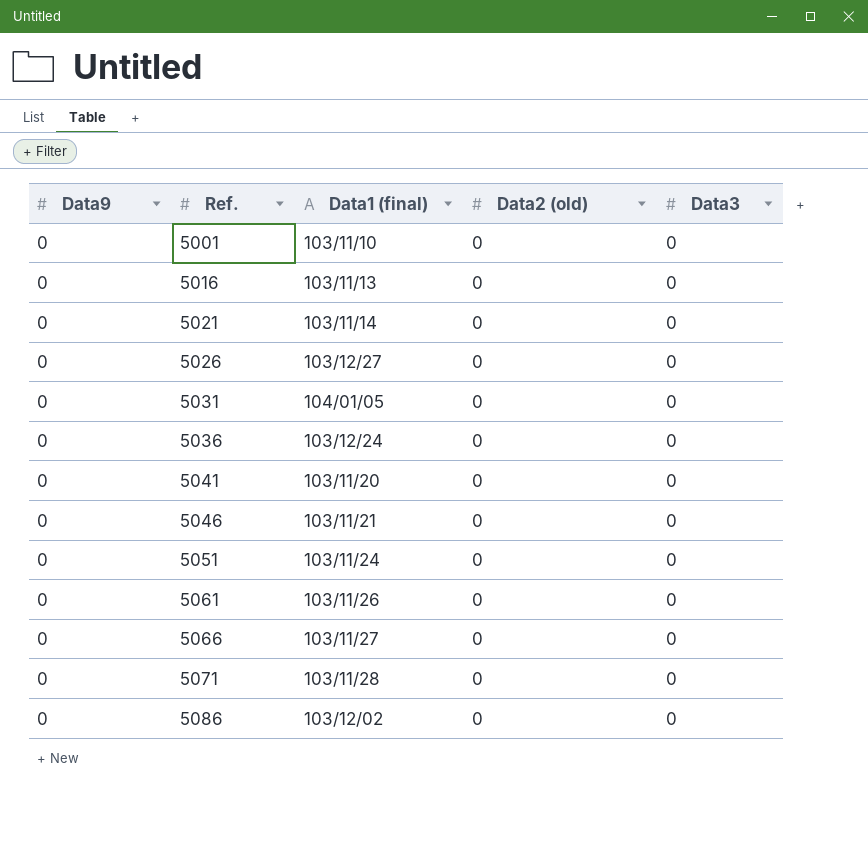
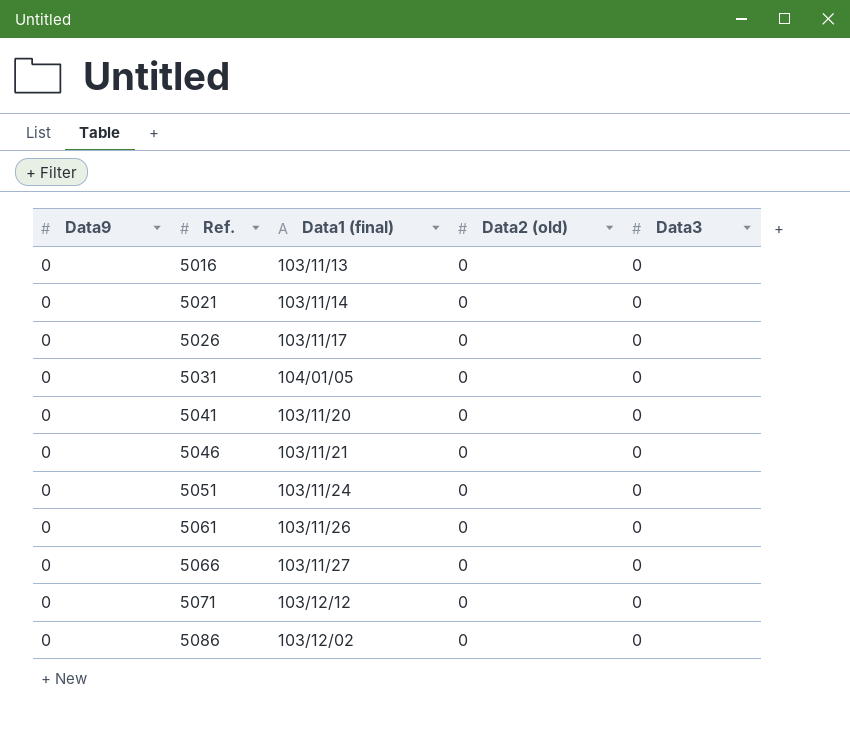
row 5001: 0 | 103/11/10 | 0 | 0 -> none
row 5036: 0 | 103/12/24 | 0 | 0 -> none
5026 | Data1 (final): 103/12/27 -> 103/11/17
5071 | Data1 (final): 103/11/28 -> 103/12/12

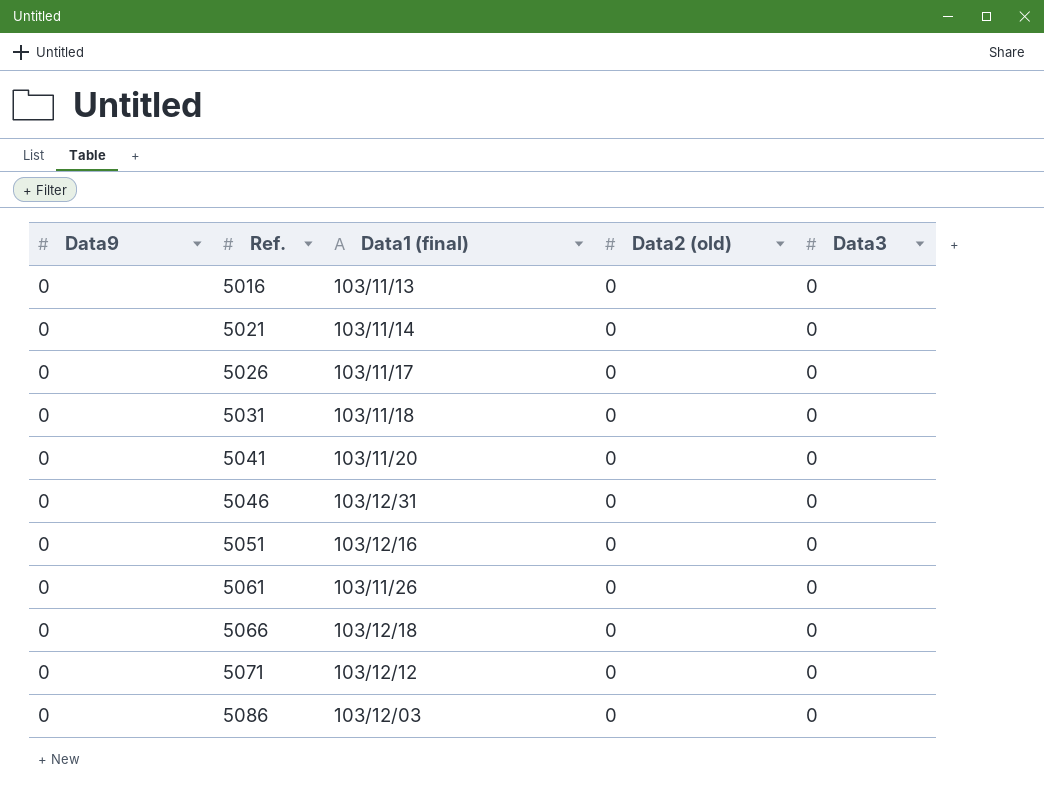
5031 | Data1 (final): 104/01/05 -> 103/11/18
5046 | Data1 (final): 103/11/21 -> 103/12/31
5051 | Data1 (final): 103/11/24 -> 103/12/16
5066 | Data1 (final): 103/11/27 -> 103/12/18
5086 | Data1 (final): 103/12/02 -> 103/12/03

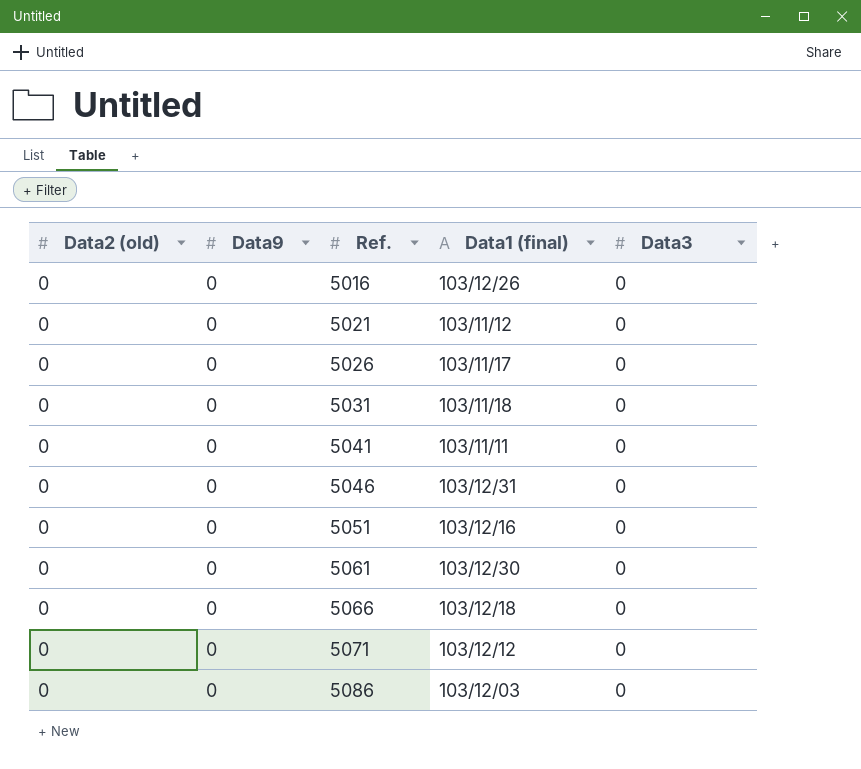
column Data2 (old) | position: 4 -> 1
5016 | Data1 (final): 103/11/13 -> 103/12/26
5021 | Data1 (final): 103/11/14 -> 103/11/12
5041 | Data1 (final): 103/11/20 -> 103/11/11
5061 | Data1 (final): 103/11/26 -> 103/12/30

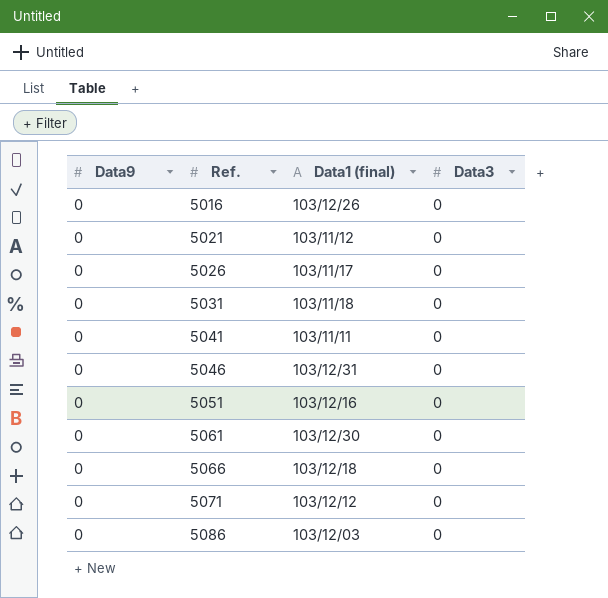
column Data2 (old) | position: 1 -> none

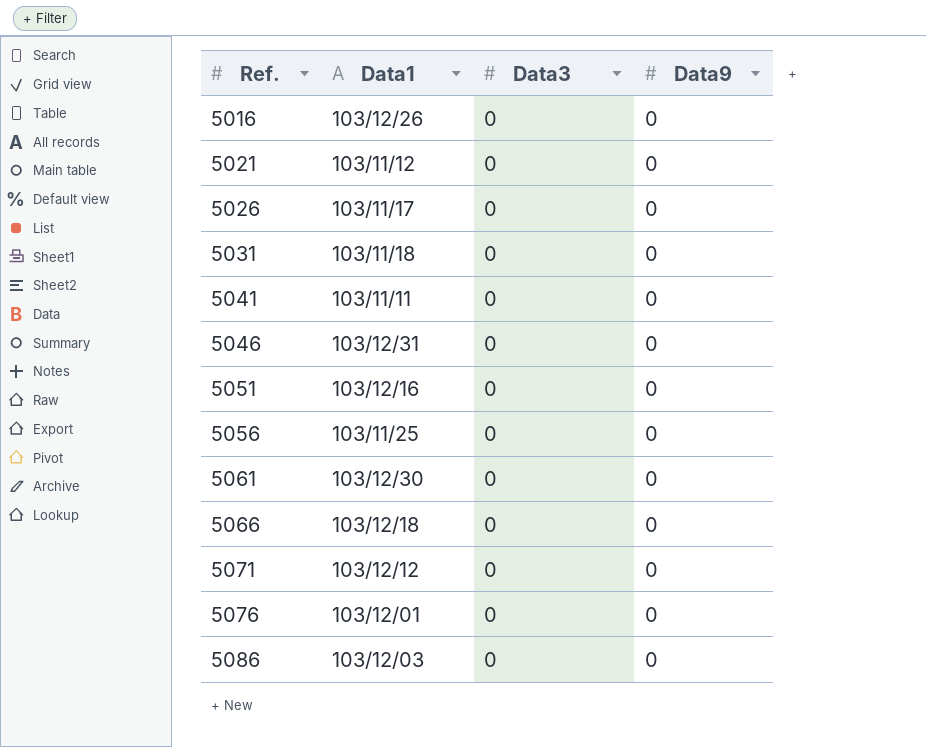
column name: Data1 (final) -> Data1
column Data9 | position: 1 -> 4
row 5056: none -> 103/11/25 | 0 | 0
row 5076: none -> 103/12/01 | 0 | 0

